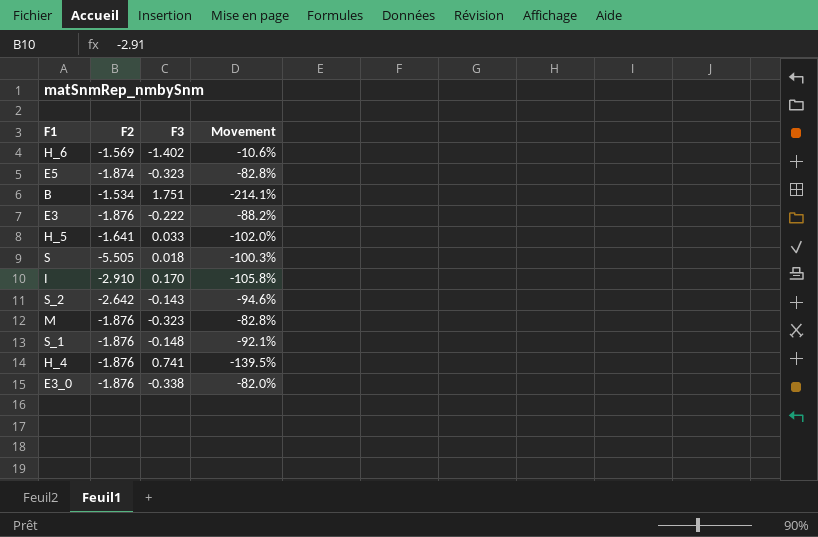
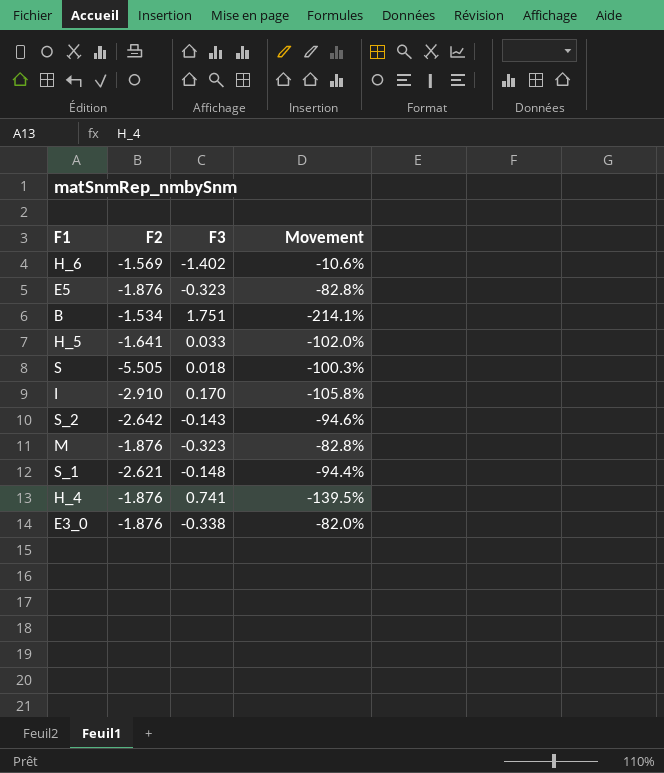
row E3: -1.876 | -0.222 | -88.2% -> none
E5 | F2: -1.874 -> -1.876
S_1 | F2: -1.876 -> -2.621
S_1 | Movement: -92.1% -> -94.4%

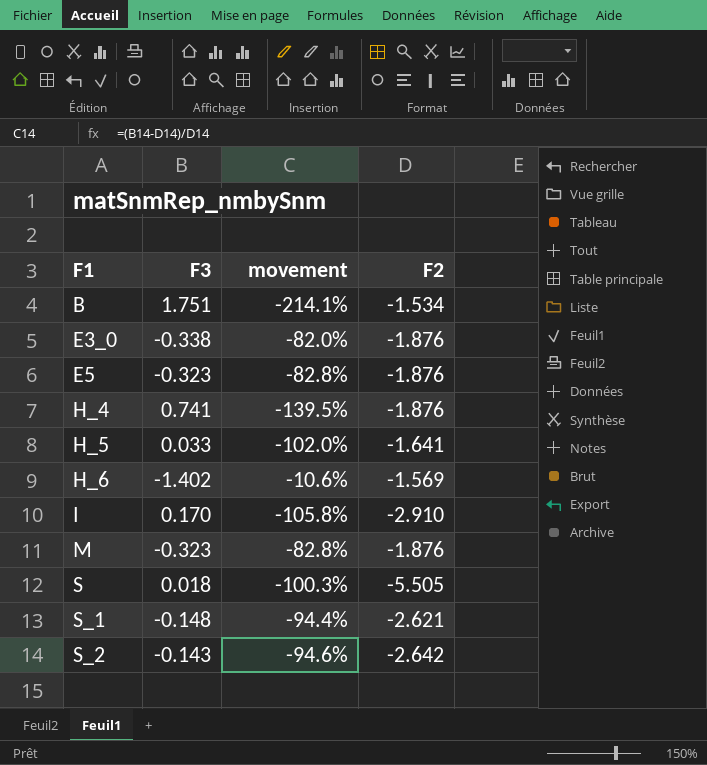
row order: none -> F1 ascending
column name: Movement -> movement
column F2 | position: 2 -> 4

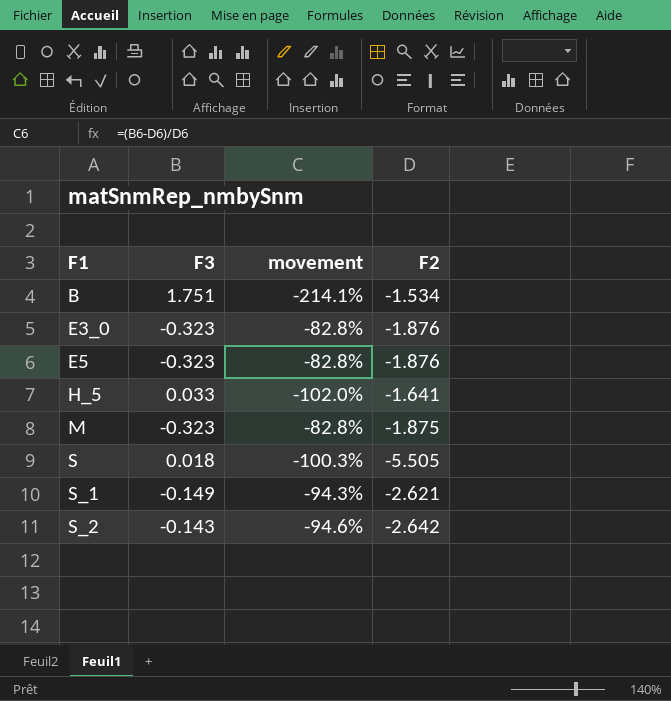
row H_4: 0.741 | -139.5% | -1.876 -> none
row H_6: -1.402 | -10.6% | -1.569 -> none
row I: 0.170 | -105.8% | -2.910 -> none
E3_0 | F3: -0.338 -> -0.323
E3_0 | movement: -82.0% -> -82.8%
M | F2: -1.876 -> -1.875
S_1 | F3: -0.148 -> -0.149
S_1 | movement: -94.4% -> -94.3%

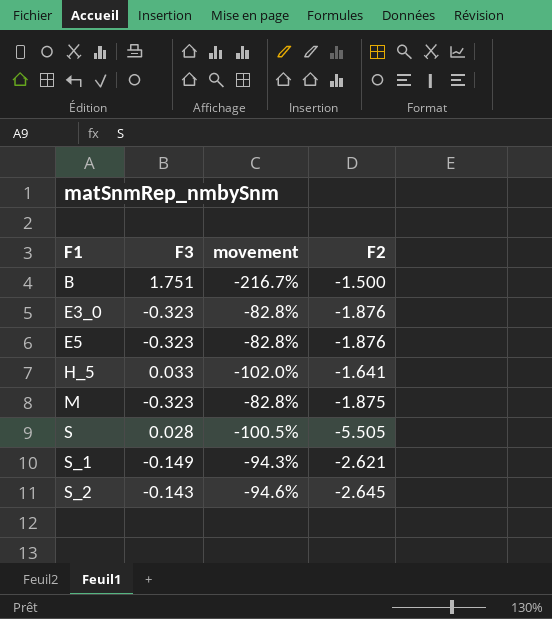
B | movement: -214.1% -> -216.7%
B | F2: -1.534 -> -1.500
S | F3: 0.018 -> 0.028
S | movement: -100.3% -> -100.5%
S_2 | F2: -2.642 -> -2.645

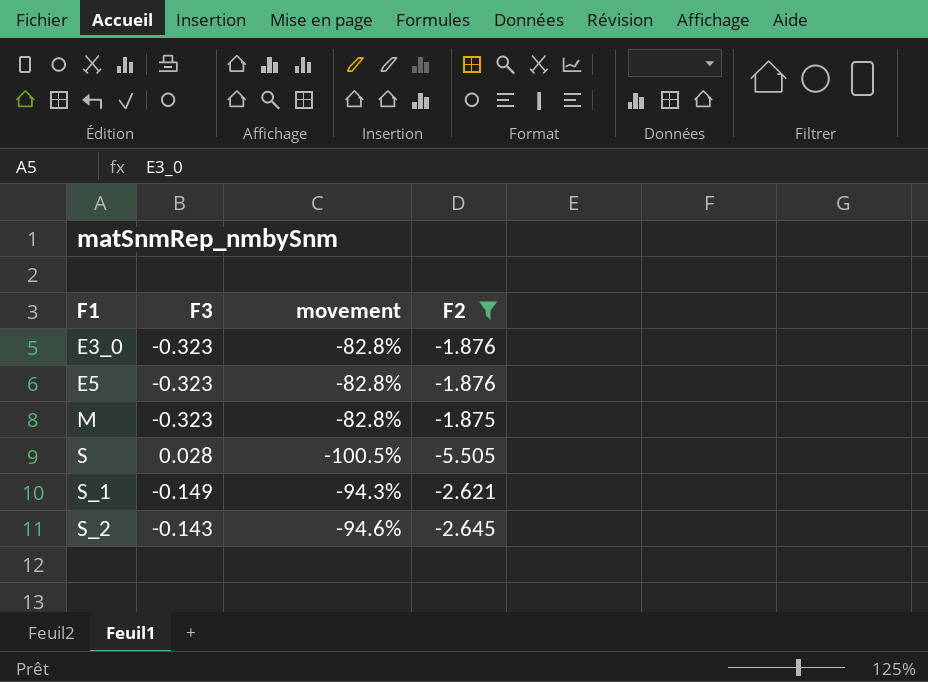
filter: none -> F2 <= -1.875

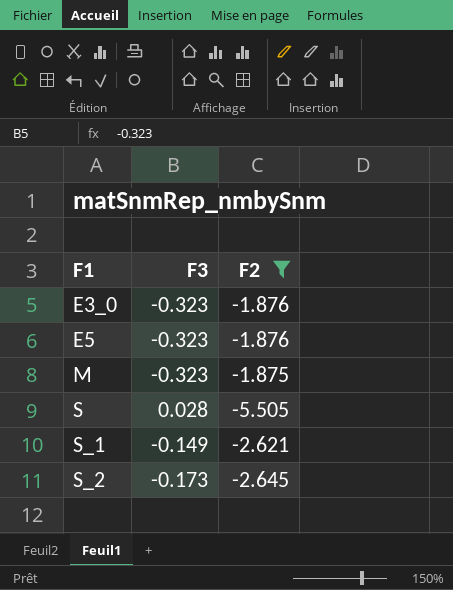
column movement | formula: ([F3] - [F2]) / [F2] -> none
S_2 | F3: -0.143 -> -0.173

